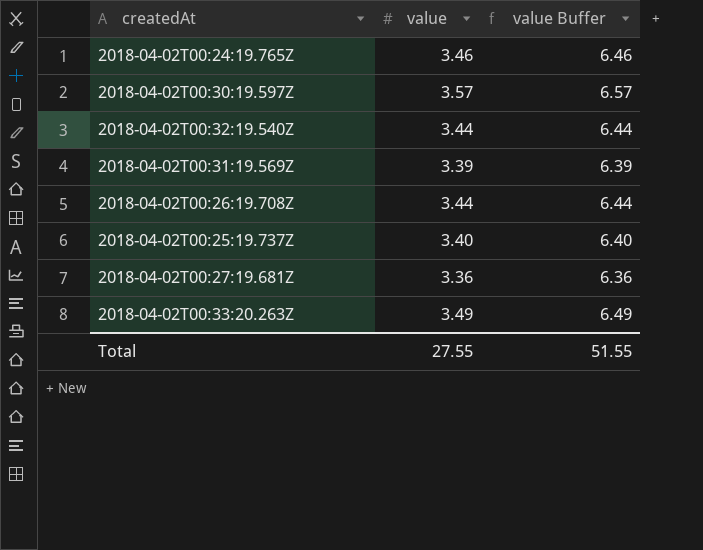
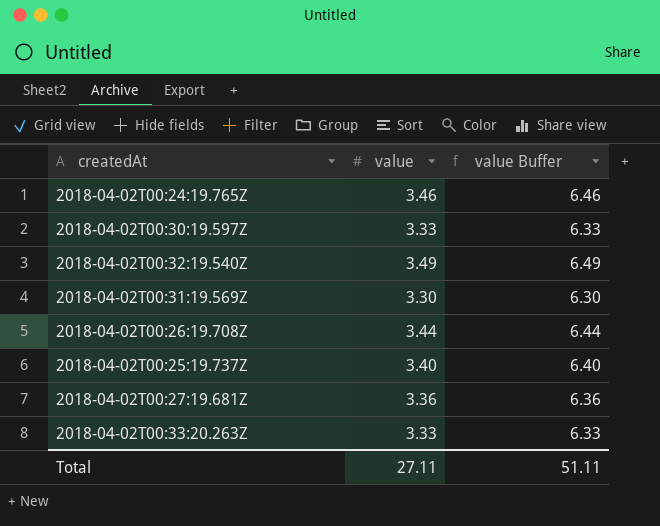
2018-04-02T00:30:19.597Z | value: 3.57 -> 3.33
2018-04-02T00:30:19.597Z | value Buffer: 6.57 -> 6.33
2018-04-02T00:32:19.540Z | value: 3.44 -> 3.49
2018-04-02T00:32:19.540Z | value Buffer: 6.44 -> 6.49
2018-04-02T00:31:19.569Z | value: 3.39 -> 3.30
2018-04-02T00:31:19.569Z | value Buffer: 6.39 -> 6.30
2018-04-02T00:33:20.263Z | value: 3.49 -> 3.33
2018-04-02T00:33:20.263Z | value Buffer: 6.49 -> 6.33
Total | value: 27.55 -> 27.11
Total | value Buffer: 51.55 -> 51.11

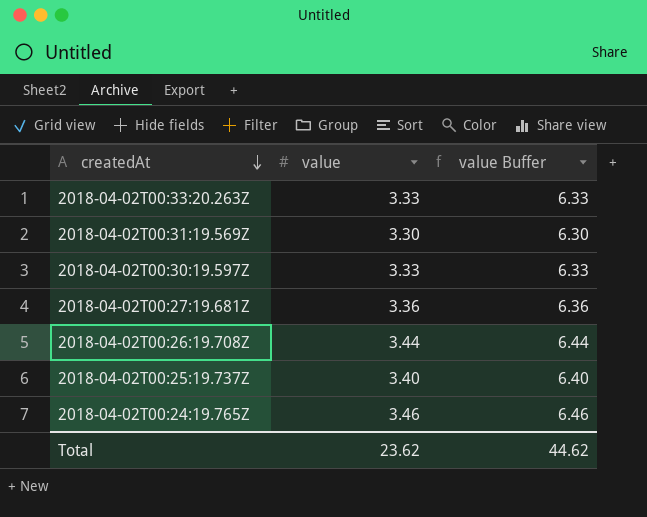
row order: none -> createdAt descending
row 2018-04-02T00:32:19.540Z: 3.49 | 6.49 -> none
Total | value: 27.11 -> 23.62
Total | value Buffer: 51.11 -> 44.62

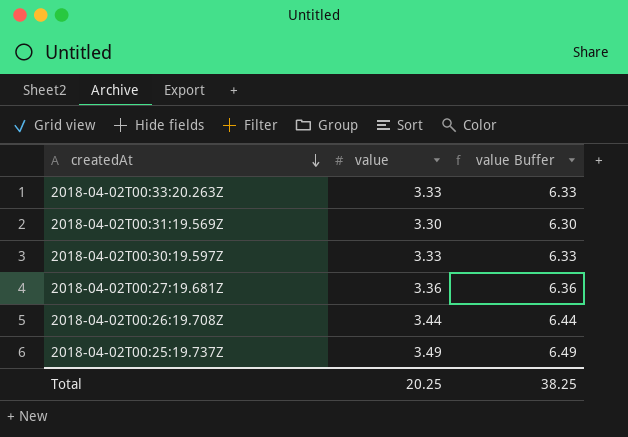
row 2018-04-02T00:24:19.765Z: 3.46 | 6.46 -> none
2018-04-02T00:25:19.737Z | value: 3.40 -> 3.49
2018-04-02T00:25:19.737Z | value Buffer: 6.40 -> 6.49
Total | value: 23.62 -> 20.25
Total | value Buffer: 44.62 -> 38.25

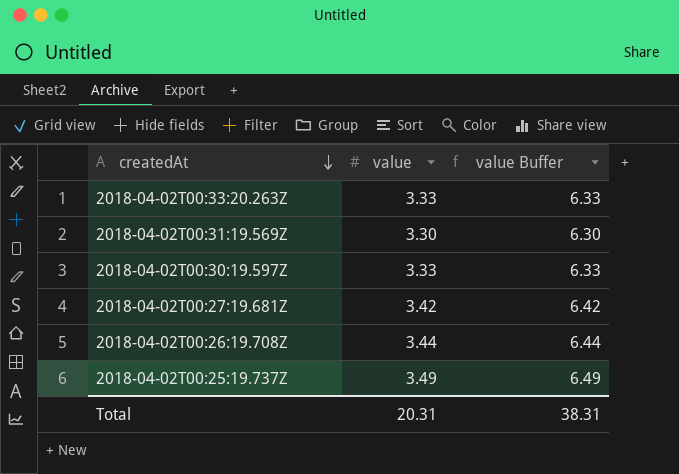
2018-04-02T00:27:19.681Z | value: 3.36 -> 3.42
2018-04-02T00:27:19.681Z | value Buffer: 6.36 -> 6.42
Total | value: 20.25 -> 20.31
Total | value Buffer: 38.25 -> 38.31

